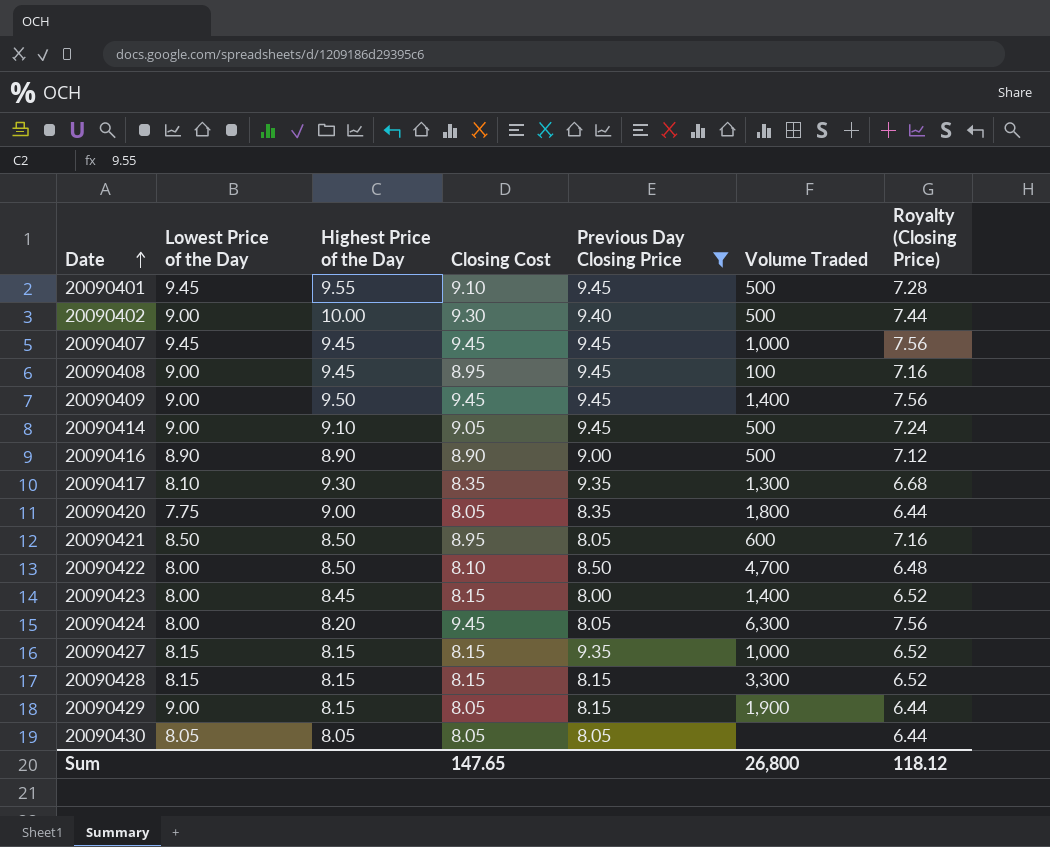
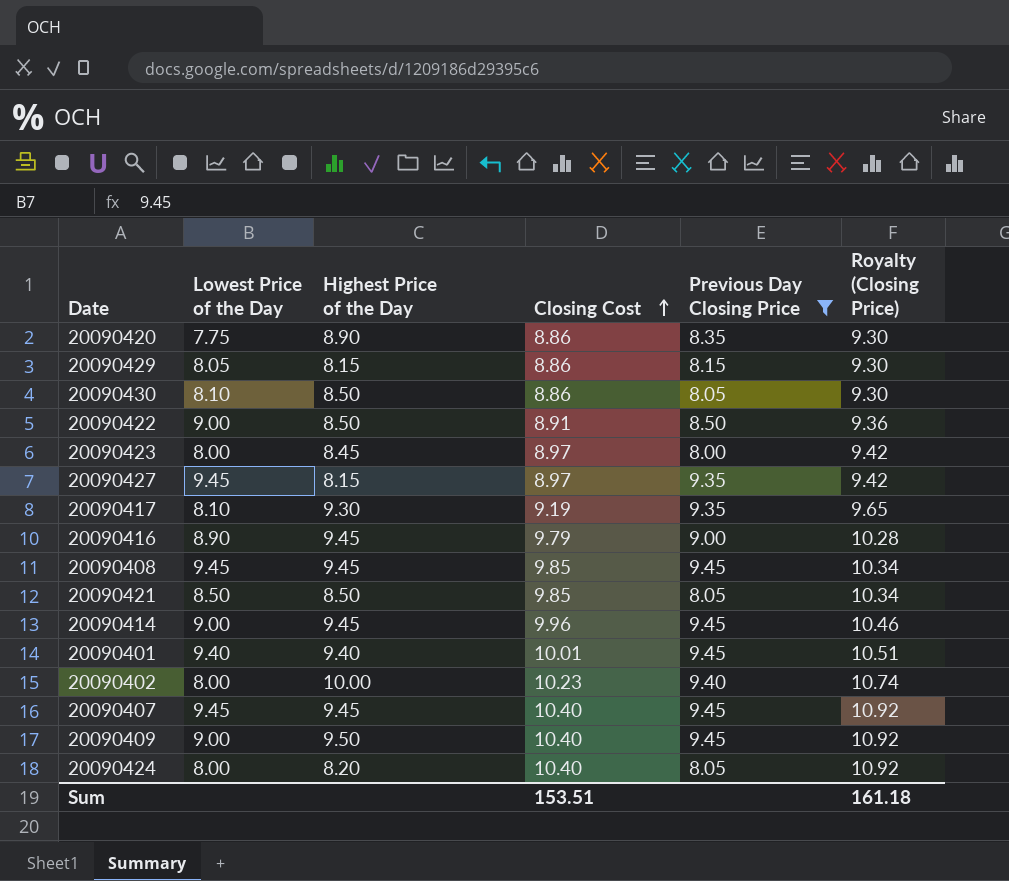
row order: Date ascending -> Closing Cost ascending
column Volume Traded | position: 6 -> none
column Royalty (Closing Price) | formula: [Closing Cost] * 0.8 -> [Closing Cost] * 1.05
row 20090428: 8.15 | 8.15 | 8.15 | 8.15 | 3,300 | 6.52 -> none
20090420 | Highest Price of the Day: 9.00 -> 8.90
20090420 | Closing Cost: 8.05 -> 8.86
20090429 | Lowest Price of the Day: 9.00 -> 8.05
20090429 | Closing Cost: 8.05 -> 8.86
20090430 | Lowest Price of the Day: 8.05 -> 8.10
20090430 | Highest Price of the Day: 8.05 -> 8.50
20090430 | Closing Cost: 8.05 -> 8.86
20090422 | Lowest Price of the Day: 8.00 -> 9.00
20090422 | Closing Cost: 8.10 -> 8.91
20090423 | Closing Cost: 8.15 -> 8.97
20090427 | Lowest Price of the Day: 8.15 -> 9.45
20090427 | Closing Cost: 8.15 -> 8.97
20090417 | Closing Cost: 8.35 -> 9.19
20090416 | Highest Price of the Day: 8.90 -> 9.45
20090416 | Closing Cost: 8.90 -> 9.79
20090408 | Lowest Price of the Day: 9.00 -> 9.45
20090408 | Closing Cost: 8.95 -> 9.85
20090421 | Closing Cost: 8.95 -> 9.85
20090414 | Highest Price of the Day: 9.10 -> 9.45
20090414 | Closing Cost: 9.05 -> 9.96
20090401 | Lowest Price of the Day: 9.45 -> 9.40
20090401 | Highest Price of the Day: 9.55 -> 9.40
20090401 | Closing Cost: 9.10 -> 10.01
20090402 | Lowest Price of the Day: 9.00 -> 8.00
20090402 | Closing Cost: 9.30 -> 10.23
20090407 | Closing Cost: 9.45 -> 10.40
20090409 | Closing Cost: 9.45 -> 10.40
20090424 | Closing Cost: 9.45 -> 10.40
Sum | Closing Cost: 147.65 -> 153.51
Sum | Royalty (Closing Price): 118.12 -> 161.18

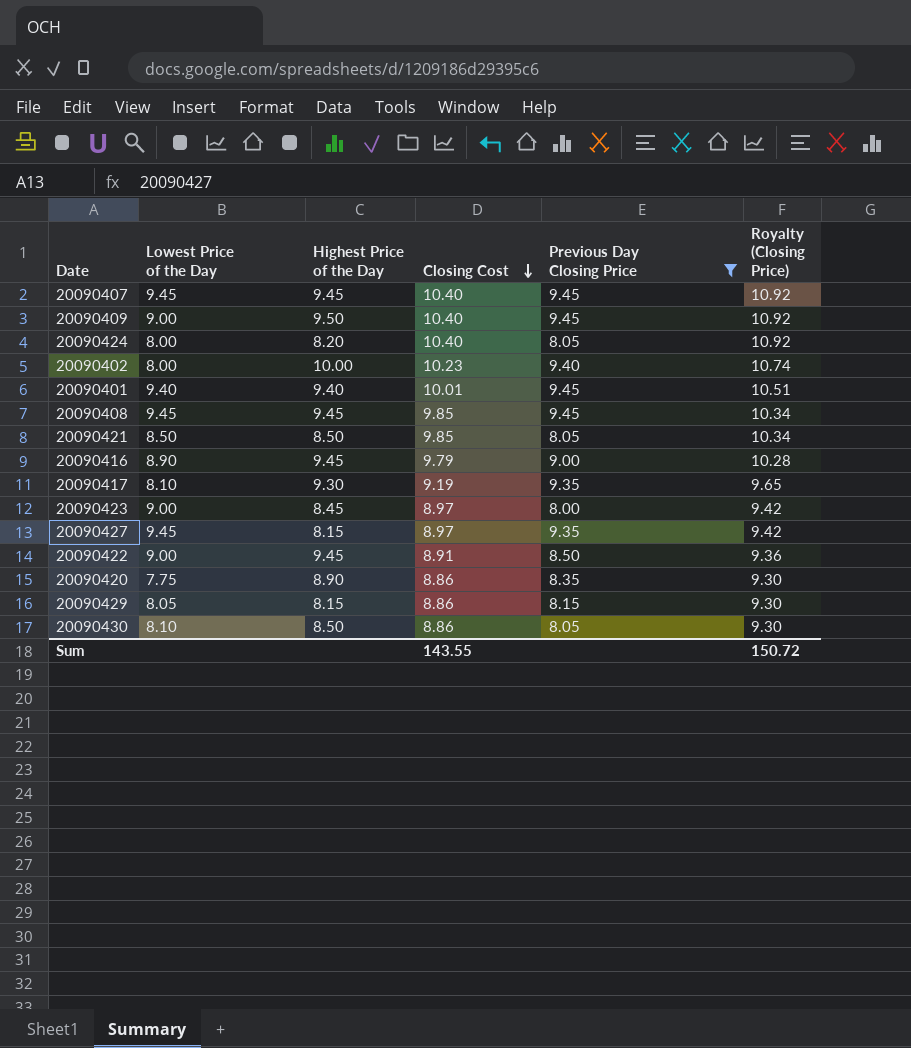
row order: Closing Cost ascending -> Closing Cost descending
row 20090414: 9.00 | 9.45 | 9.96 | 9.45 | 10.46 -> none
20090423 | Lowest Price of the Day: 8.00 -> 9.00
20090422 | Highest Price of the Day: 8.50 -> 9.45
Sum | Closing Cost: 153.51 -> 143.55
Sum | Royalty (Closing Price): 161.18 -> 150.72

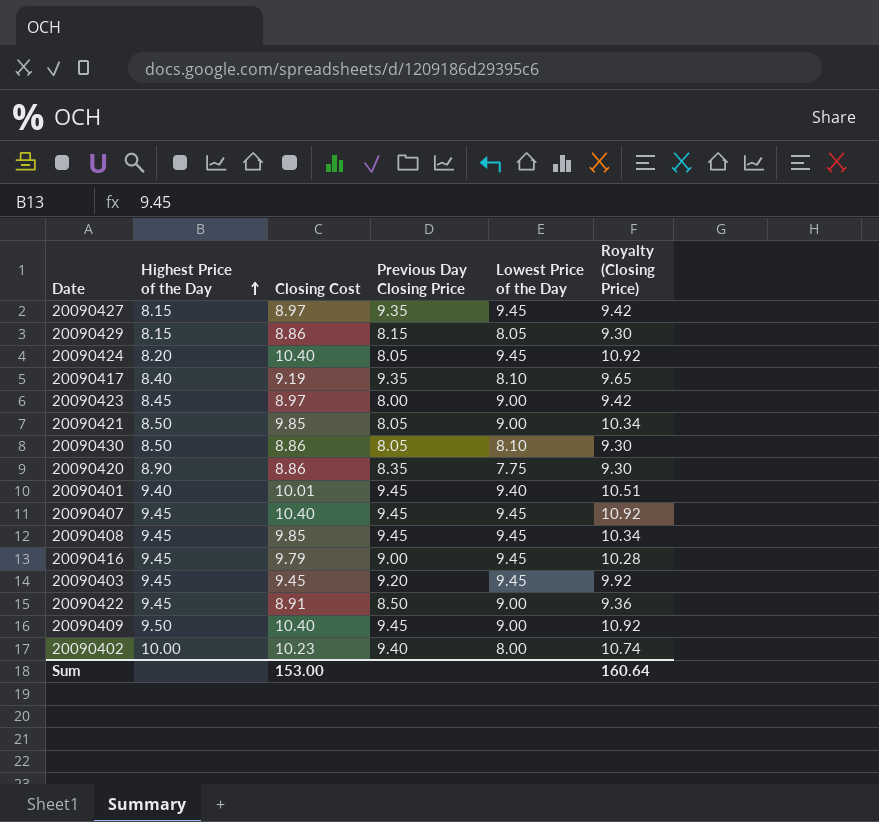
filter: Previous Day Closing Price != 9.20 -> none
row order: Closing Cost descending -> Highest Price of the Day ascending
column Lowest Price of the Day | position: 2 -> 5
20090424 | Lowest Price of the Day: 8.00 -> 9.45
20090417 | Highest Price of the Day: 9.30 -> 8.40
20090421 | Lowest Price of the Day: 8.50 -> 9.00
20090416 | Lowest Price of the Day: 8.90 -> 9.45
Sum | Closing Cost: 143.55 -> 153.00
Sum | Royalty (Closing Price): 150.72 -> 160.64

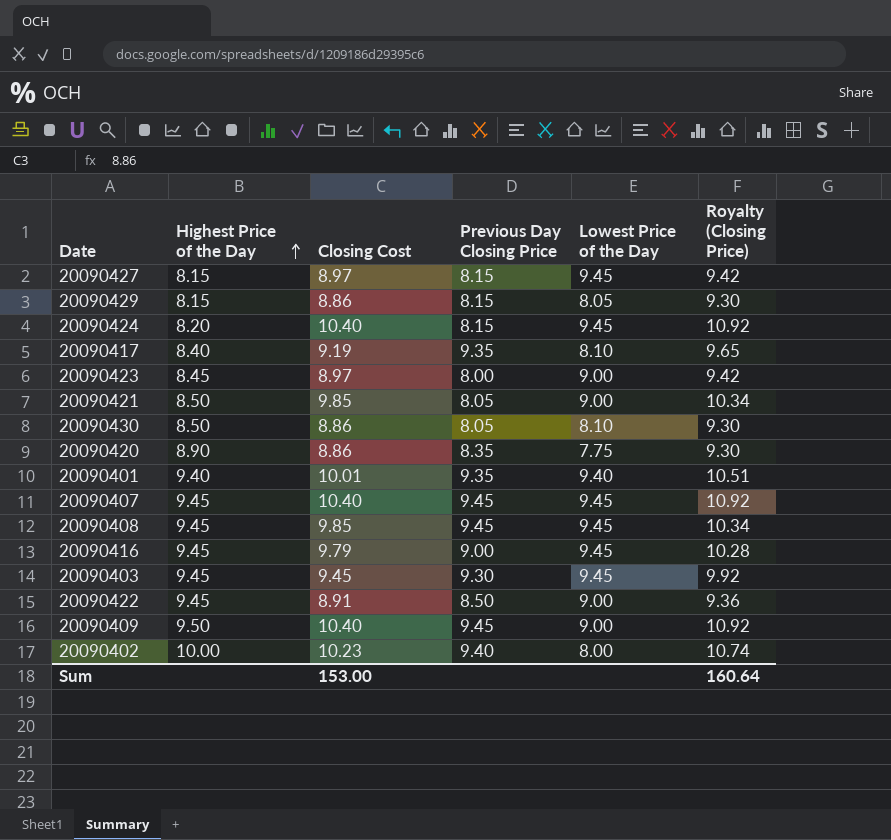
20090427 | Previous Day Closing Price: 9.35 -> 8.15
20090424 | Previous Day Closing Price: 8.05 -> 8.15
20090401 | Previous Day Closing Price: 9.45 -> 9.35
20090403 | Previous Day Closing Price: 9.20 -> 9.30

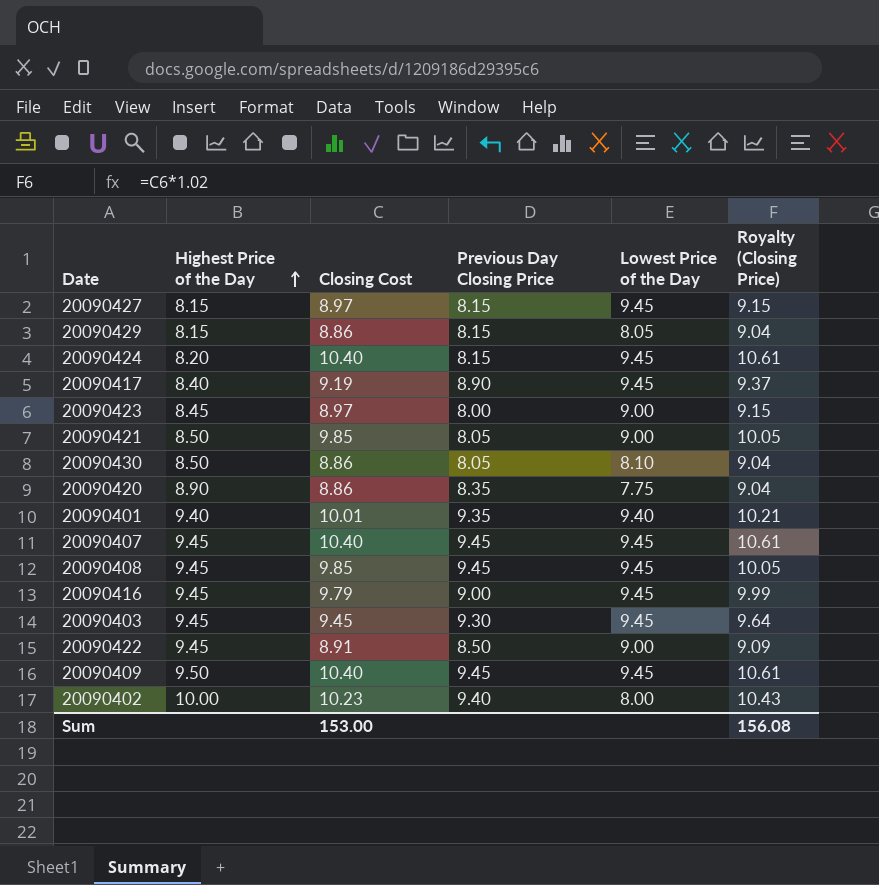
column Royalty (Closing Price) | formula: [Closing Cost] * 1.05 -> [Closing Cost] * 1.02
20090417 | Previous Day Closing Price: 9.35 -> 8.90
20090417 | Lowest Price of the Day: 8.10 -> 9.45
20090409 | Lowest Price of the Day: 9.00 -> 9.45
Sum | Royalty (Closing Price): 160.64 -> 156.08

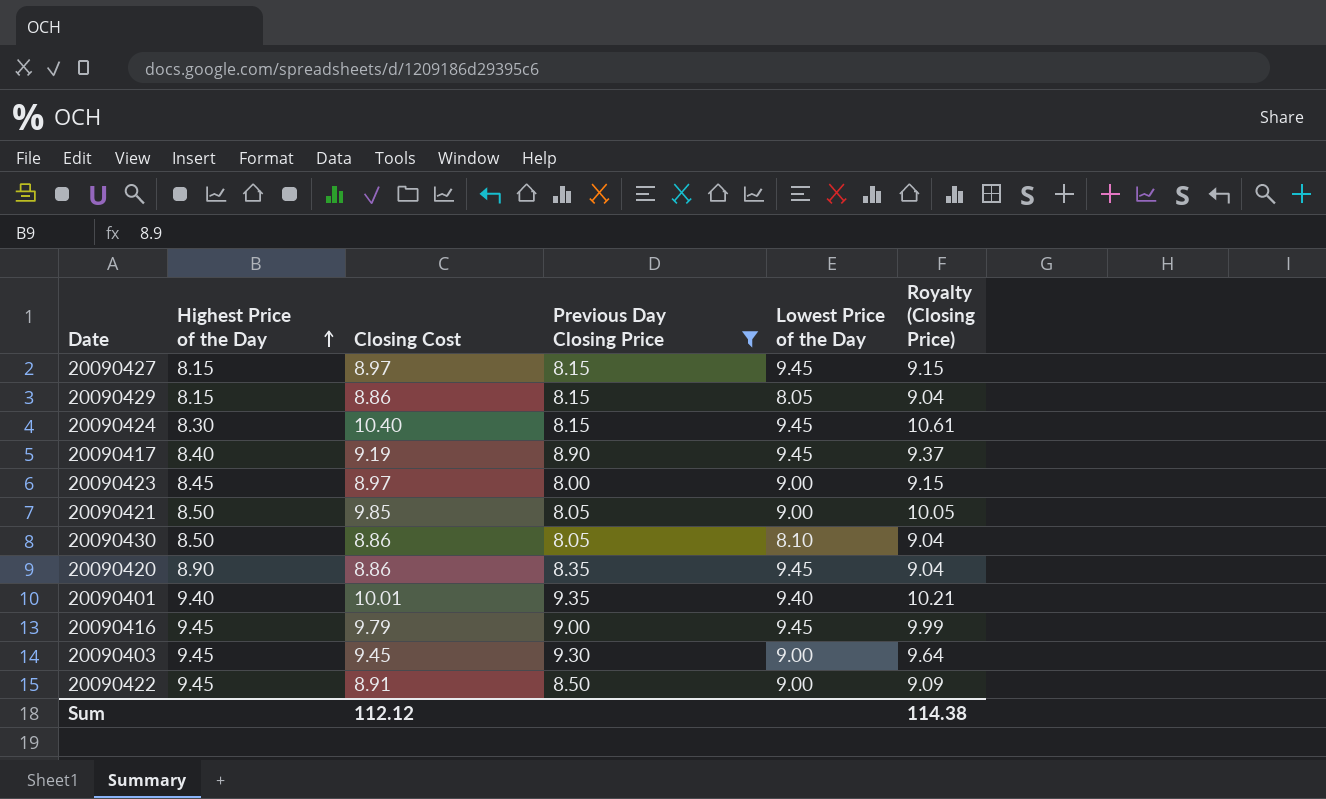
filter: none -> Previous Day Closing Price <= 9.35
20090424 | Highest Price of the Day: 8.20 -> 8.30
20090420 | Lowest Price of the Day: 7.75 -> 9.45
20090403 | Lowest Price of the Day: 9.45 -> 9.00
Sum | Closing Cost: 153.00 -> 112.12
Sum | Royalty (Closing Price): 156.08 -> 114.38

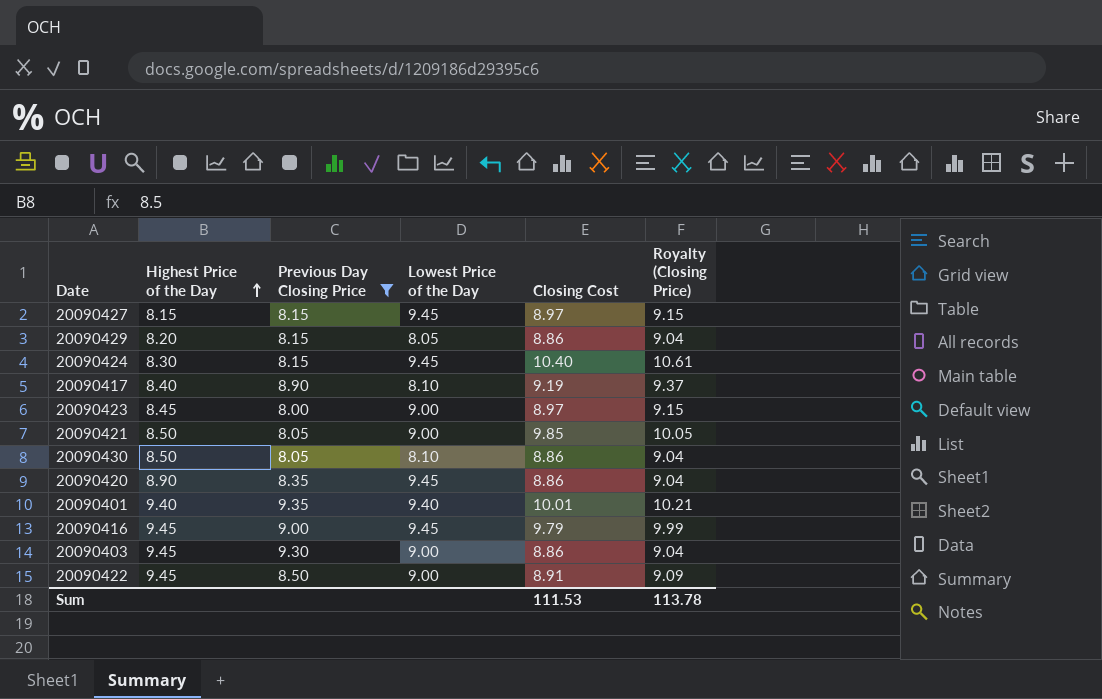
column Closing Cost | position: 3 -> 5
20090429 | Highest Price of the Day: 8.15 -> 8.20
20090417 | Lowest Price of the Day: 9.45 -> 8.10
20090403 | Closing Cost: 9.45 -> 8.86
20090403 | Royalty (Closing Price): 9.64 -> 9.04
Sum | Closing Cost: 112.12 -> 111.53
Sum | Royalty (Closing Price): 114.38 -> 113.78

